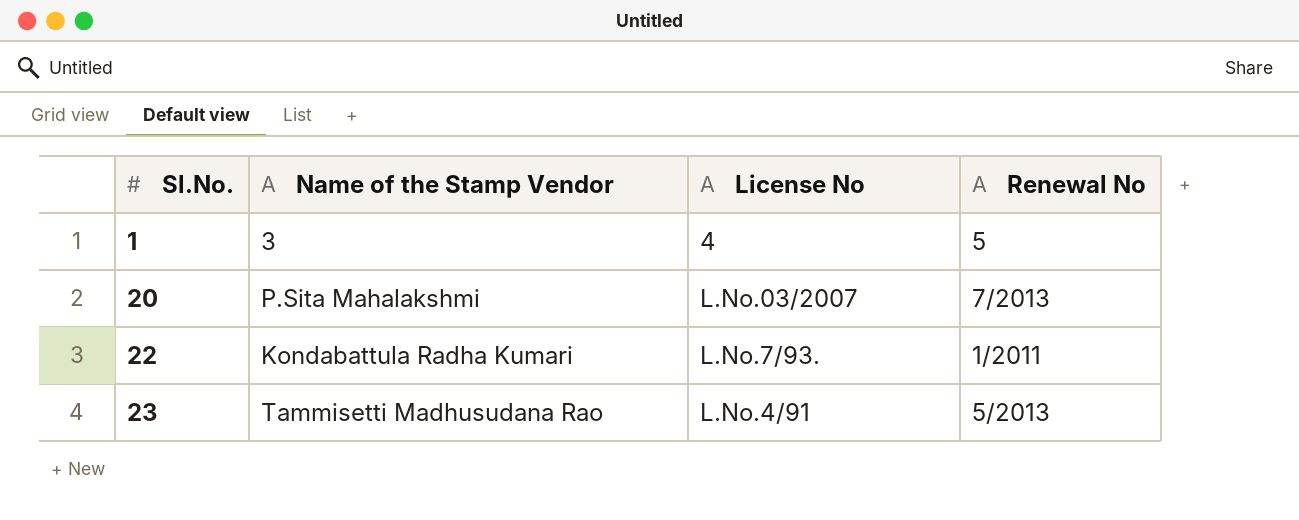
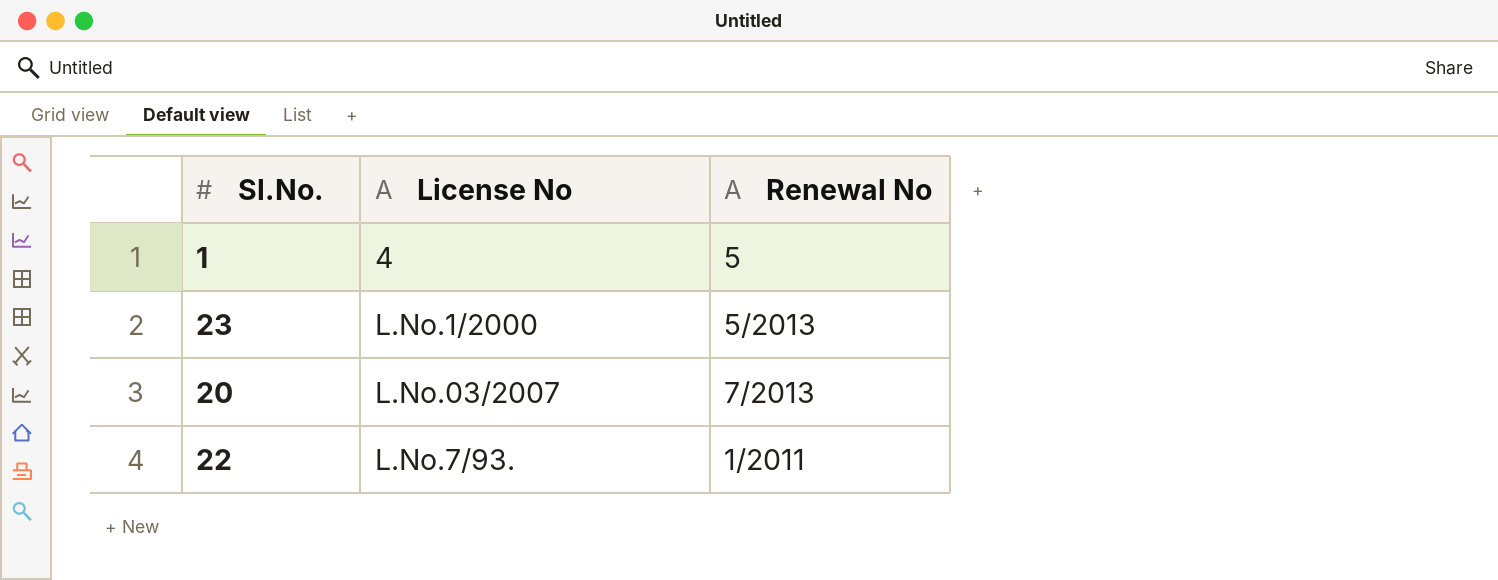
row order: Sl.No. ascending -> License No ascending
column Name of the Stamp Vendor | position: 2 -> none
23 | License No: L.No.4/91 -> L.No.1/2000

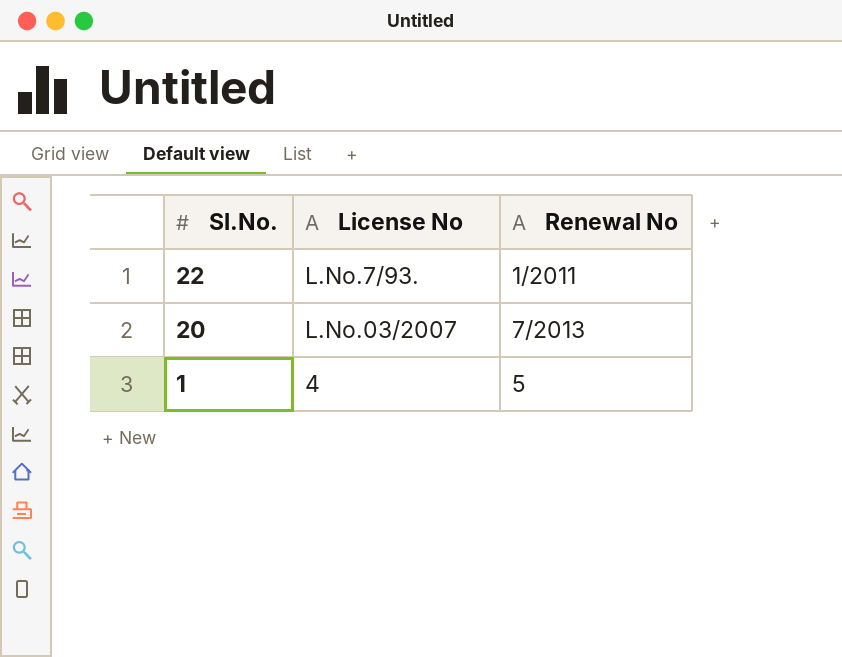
row order: License No ascending -> Sl.No. descending
row 23: L.No.1/2000 | 5/2013 -> none

